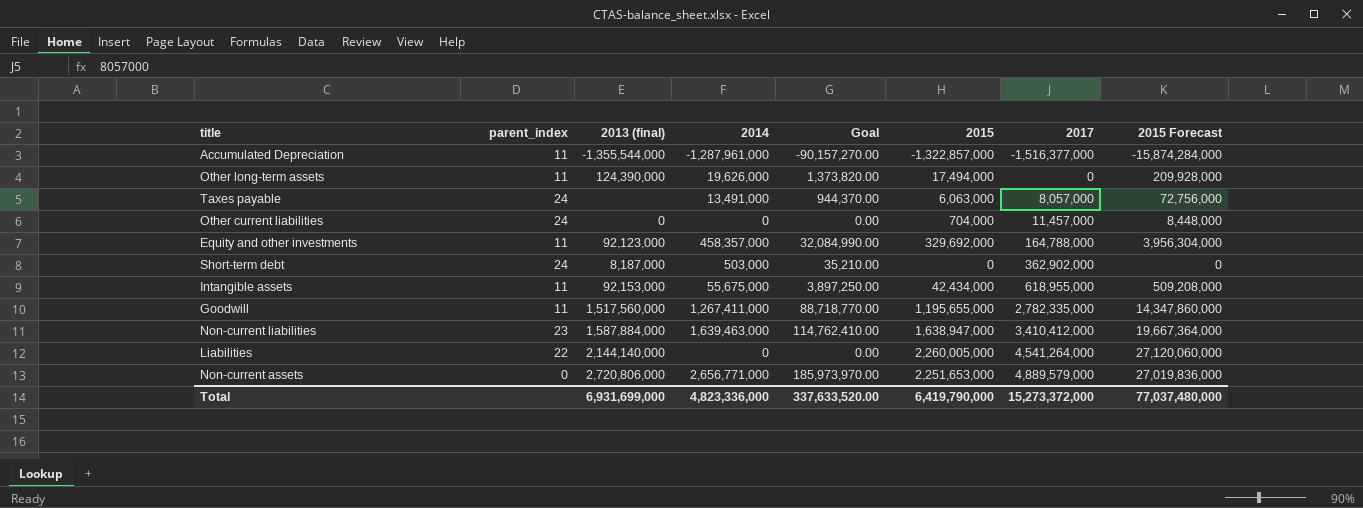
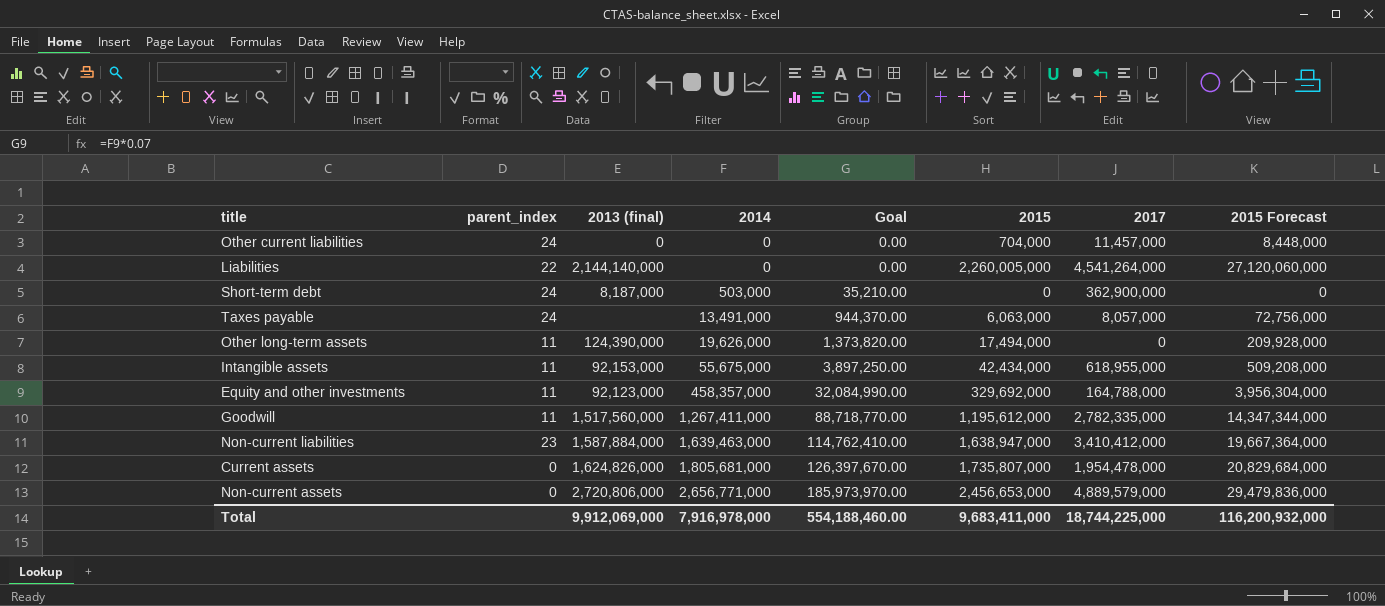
row order: 2017 ascending -> 2014 ascending
row Accumulated Depreciation: 11 | -1,355,544,000 | -1,287,961,000 | -90,157,270.00 | -1,322,857,000 | -1,516,377,000 | -15,874,284,000 -> none
Short-term debt | 2017: 362,902,000 -> 362,900,000
Goodwill | 2015: 1,195,655,000 -> 1,195,612,000
Goodwill | 2015 Forecast: 14,347,860,000 -> 14,347,344,000
row Current assets: none -> 0 | 1,624,826,000 | 1,805,681,000 | 126,397,670.00 | 1,735,807,000 | 1,954,478,000 | 20,829,684,000
Non-current assets | 2015: 2,251,653,000 -> 2,456,653,000
Non-current assets | 2015 Forecast: 27,019,836,000 -> 29,479,836,000
Total | 2013 (final): 6,931,699,000 -> 9,912,069,000
Total | 2014: 4,823,336,000 -> 7,916,978,000
Total | Goal: 337,633,520.00 -> 554,188,460.00
Total | 2015: 6,419,790,000 -> 9,683,411,000
Total | 2017: 15,273,372,000 -> 18,744,225,000
Total | 2015 Forecast: 77,037,480,000 -> 116,200,932,000

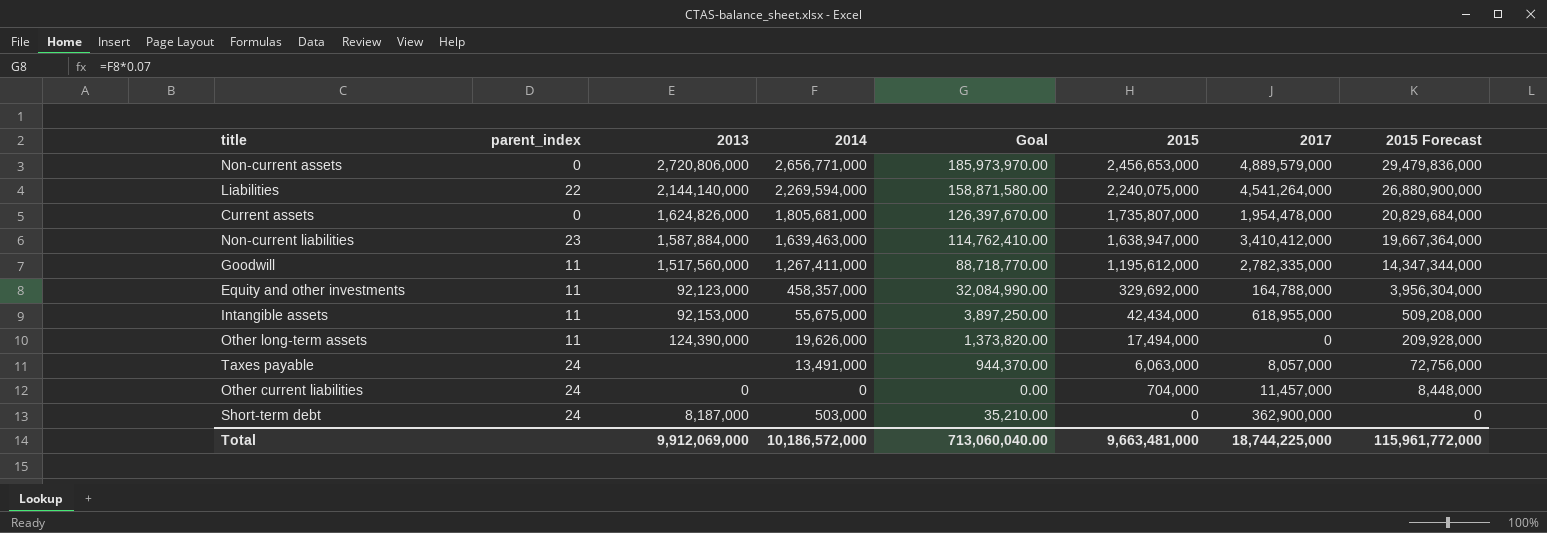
row order: 2014 ascending -> 2015 descending
column name: 2013 (final) -> 2013
Liabilities | 2014: 0 -> 2,269,594,000
Liabilities | Goal: 0.00 -> 158,871,580.00
Liabilities | 2015: 2,260,005,000 -> 2,240,075,000
Liabilities | 2015 Forecast: 27,120,060,000 -> 26,880,900,000
Total | 2014: 7,916,978,000 -> 10,186,572,000
Total | Goal: 554,188,460.00 -> 713,060,040.00
Total | 2015: 9,683,411,000 -> 9,663,481,000
Total | 2015 Forecast: 116,200,932,000 -> 115,961,772,000

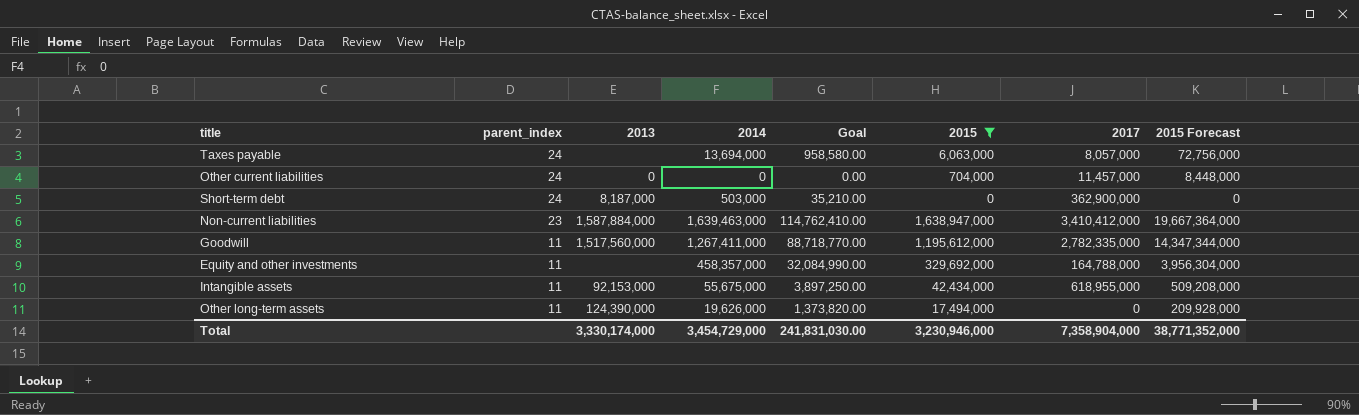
filter: none -> 2015 <= 1,638,947,000
row order: 2015 descending -> parent_index descending
Taxes payable | 2014: 13,491,000 -> 13,694,000
Taxes payable | Goal: 944,370.00 -> 958,580.00
Equity and other investments | 2013: 92,123,000 -> none
Total | 2013: 9,912,069,000 -> 3,330,174,000
Total | 2014: 10,186,572,000 -> 3,454,729,000
Total | Goal: 713,060,040.00 -> 241,831,030.00
Total | 2015: 9,663,481,000 -> 3,230,946,000
Total | 2017: 18,744,225,000 -> 7,358,904,000
Total | 2015 Forecast: 115,961,772,000 -> 38,771,352,000

